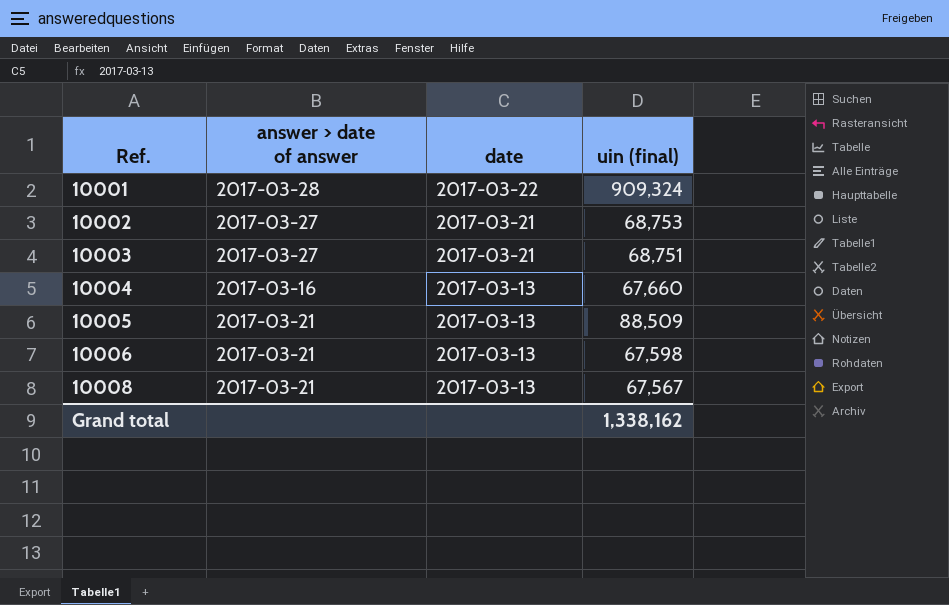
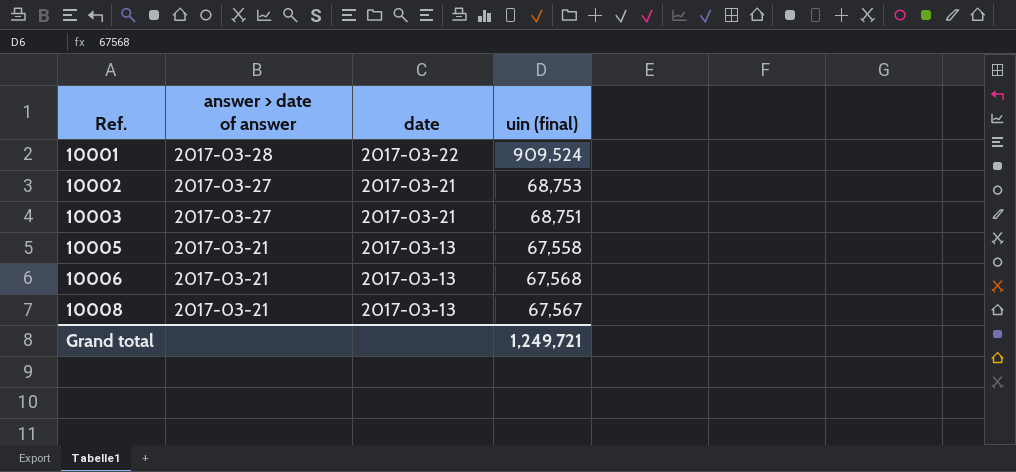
row 10004: 2017-03-16 | 2017-03-13 | 67,660 -> none
10001 | uin (final): 909,324 -> 909,524
10005 | uin (final): 88,509 -> 67,558
10006 | uin (final): 67,598 -> 67,568
Grand total | uin (final): 1,338,162 -> 1,249,721

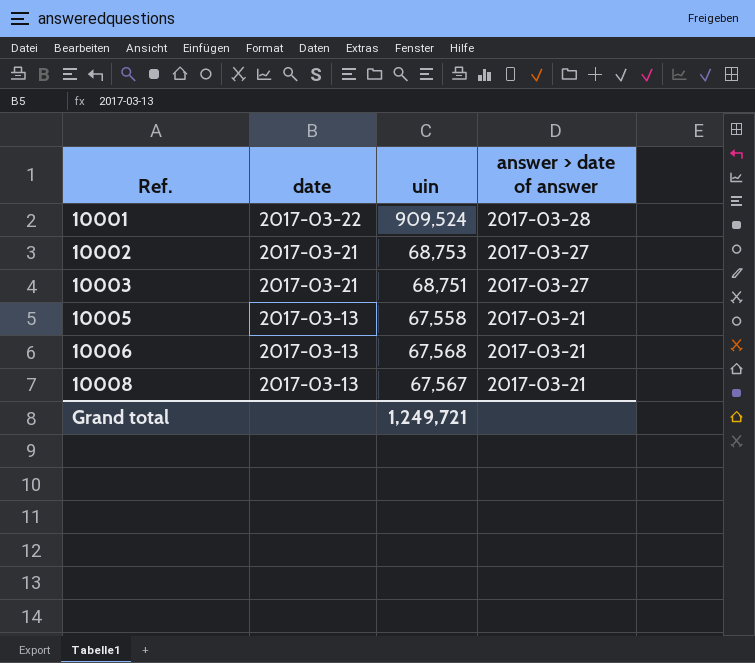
column name: uin (final) -> uin
column answer > date of answer | position: 2 -> 4

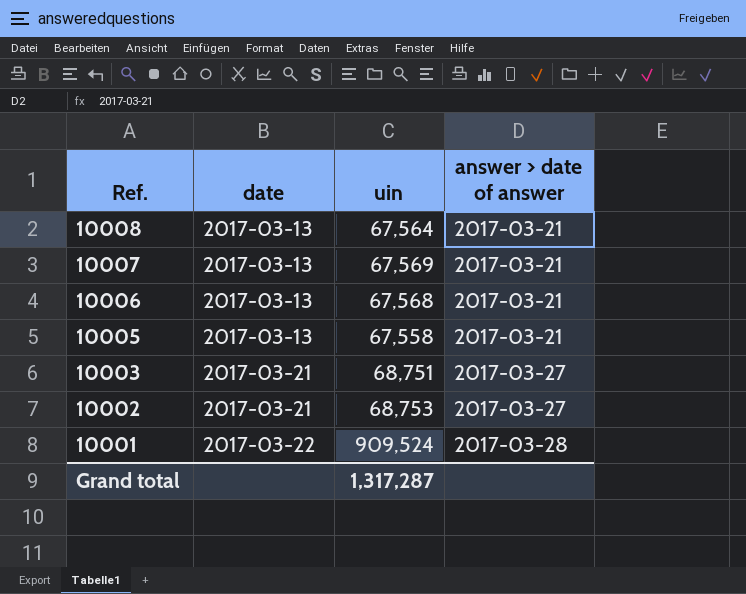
row order: Ref. ascending -> Ref. descending
10008 | uin: 67,567 -> 67,564
row 10007: none -> 2017-03-13 | 67,569 | 2017-03-21
Grand total | uin: 1,249,721 -> 1,317,287

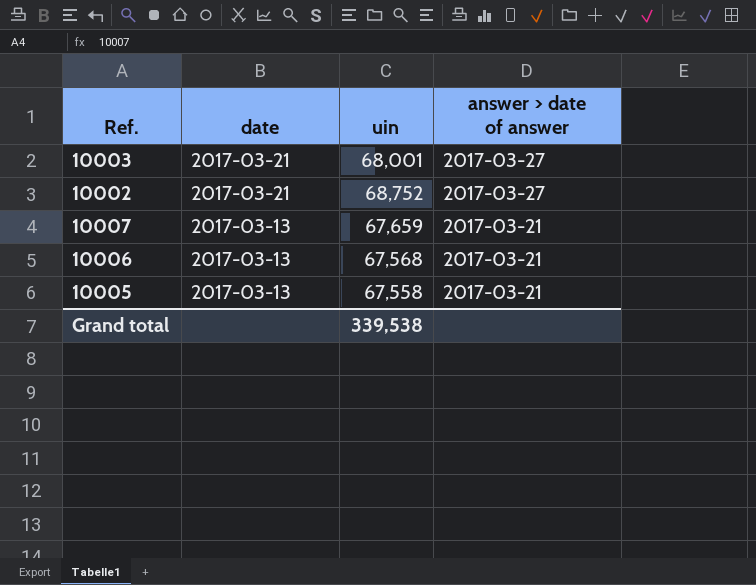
row order: Ref. descending -> date descending
row 10008: 2017-03-13 | 67,564 | 2017-03-21 -> none
row 10001: 2017-03-22 | 909,524 | 2017-03-28 -> none
10003 | uin: 68,751 -> 68,001
10002 | uin: 68,753 -> 68,752
10007 | uin: 67,569 -> 67,659
Grand total | uin: 1,317,287 -> 339,538

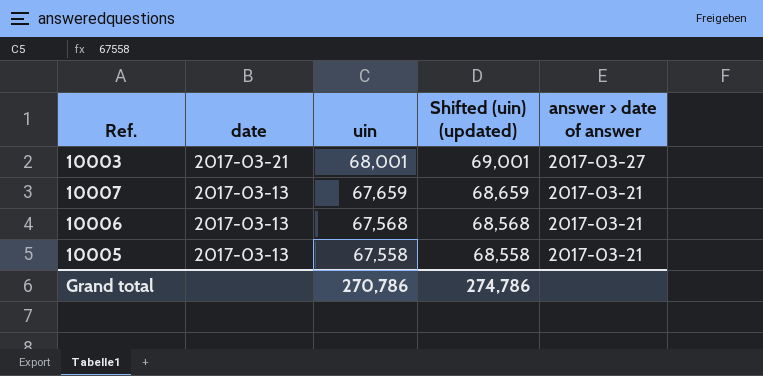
column Shifted (uin) (updated) | formula: none -> [uin] + 1000
row 10002: 2017-03-21 | 68,752 | 2017-03-27 -> none
Grand total | uin: 339,538 -> 270,786

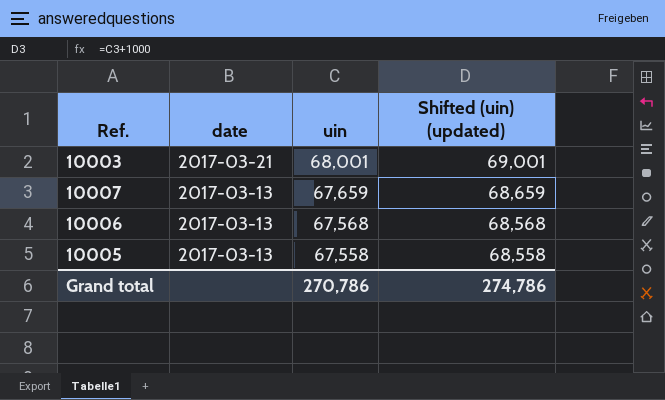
column answer > date of answer | position: 5 -> none

